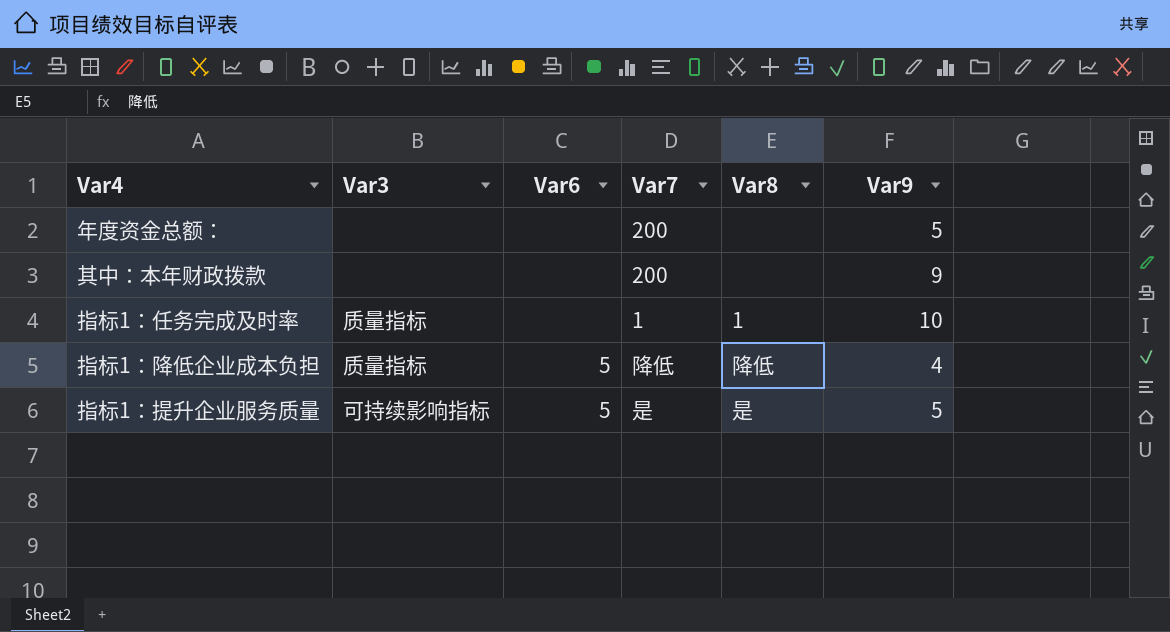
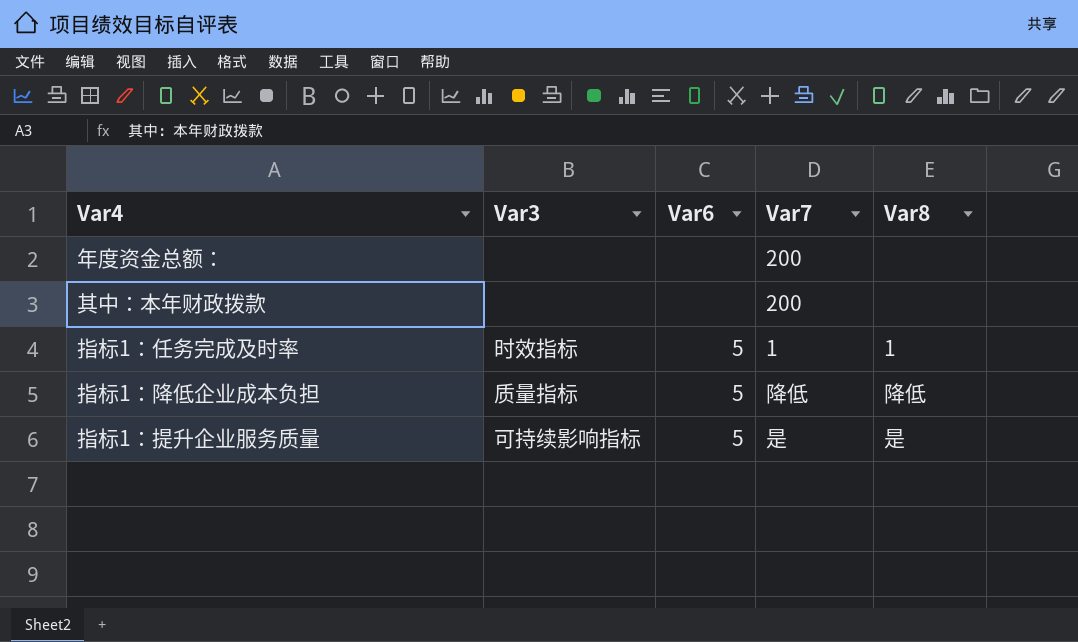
column Var9 | position: 6 -> none
指标1：任务完成及时率 | Var3: 质量指标 -> 时效指标
指标1：任务完成及时率 | Var6: none -> 5

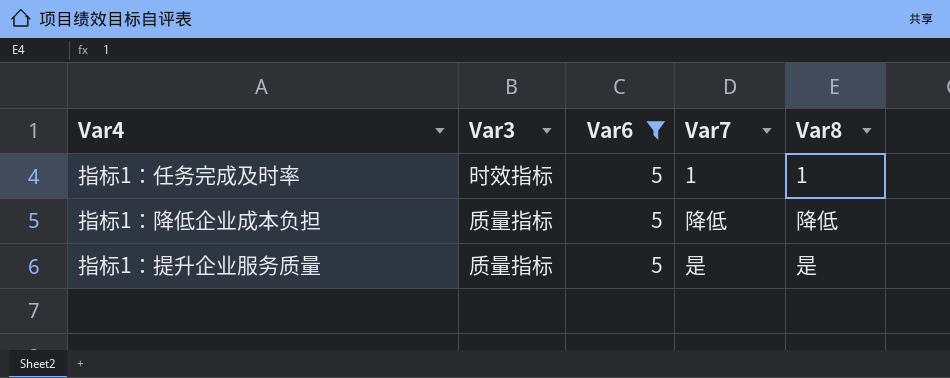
filter: none -> Var6 = 5
指标1：提升企业服务质量 | Var3: 可持续影响指标 -> 质量指标

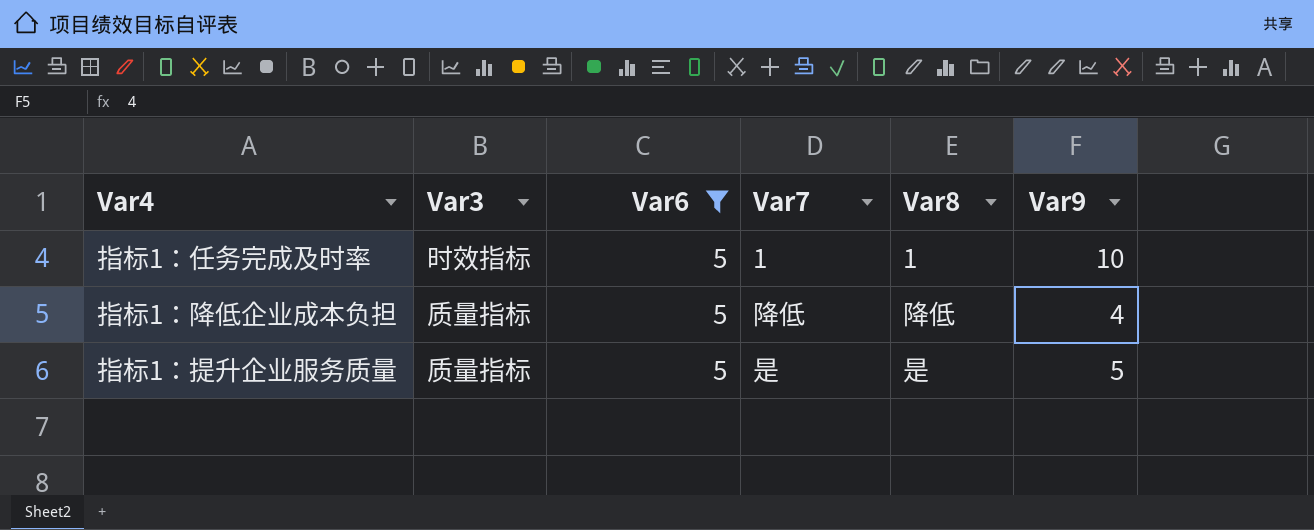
column Var9 | position: none -> 6

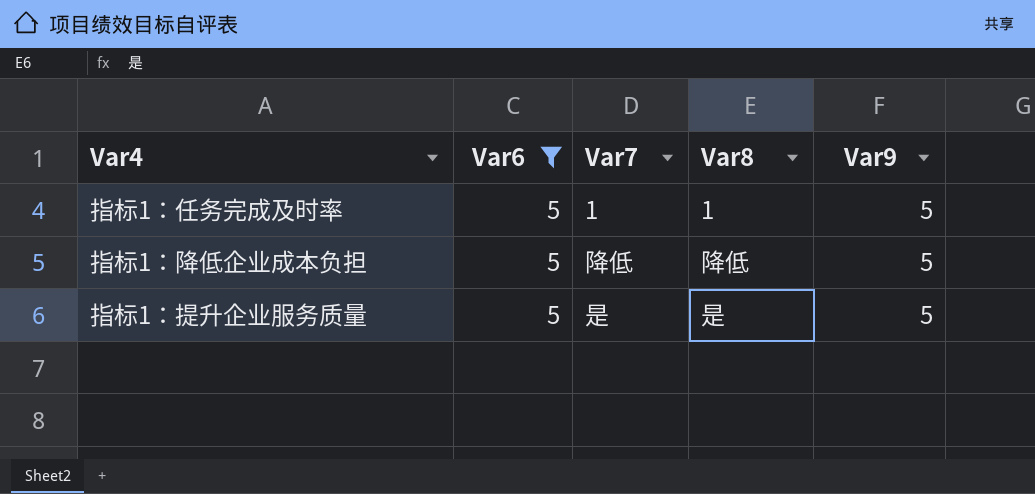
column Var3 | position: 2 -> none
指标1：任务完成及时率 | Var9: 10 -> 5
指标1：降低企业成本负担 | Var9: 4 -> 5

